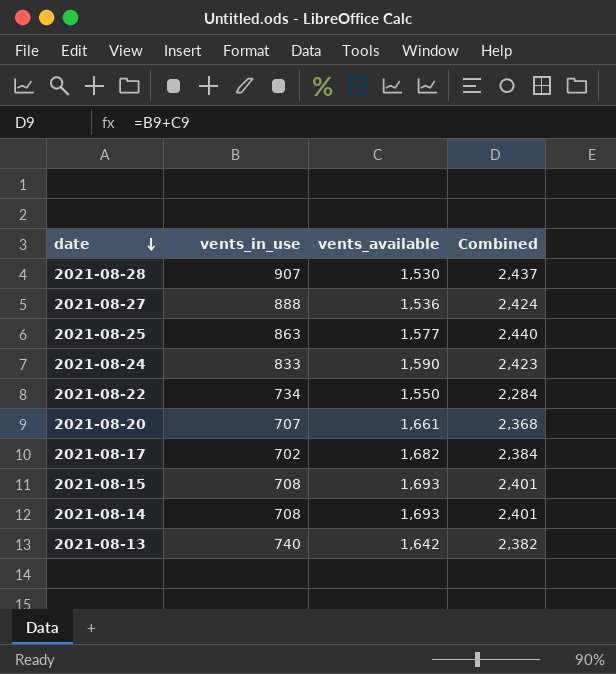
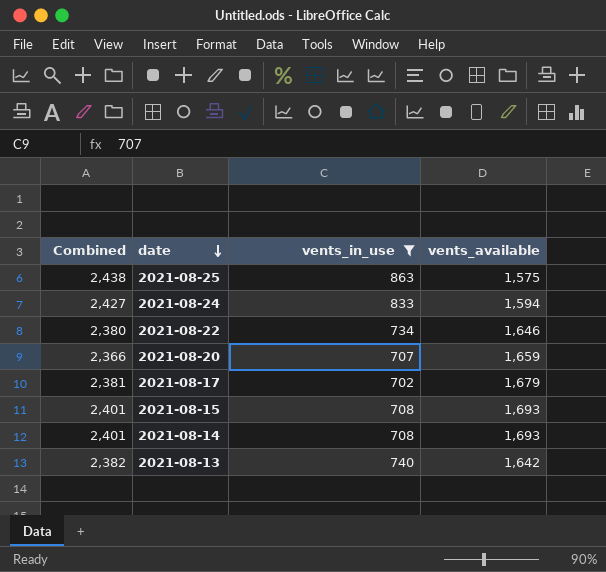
filter: none -> vents_in_use <= 863
column Combined | position: 4 -> 1
2021-08-25 | Combined: 2,440 -> 2,438
2021-08-25 | vents_available: 1,577 -> 1,575
2021-08-24 | Combined: 2,423 -> 2,427
2021-08-24 | vents_available: 1,590 -> 1,594
2021-08-22 | Combined: 2,284 -> 2,380
2021-08-22 | vents_available: 1,550 -> 1,646
2021-08-20 | Combined: 2,368 -> 2,366
2021-08-20 | vents_available: 1,661 -> 1,659
2021-08-17 | Combined: 2,384 -> 2,381
2021-08-17 | vents_available: 1,682 -> 1,679

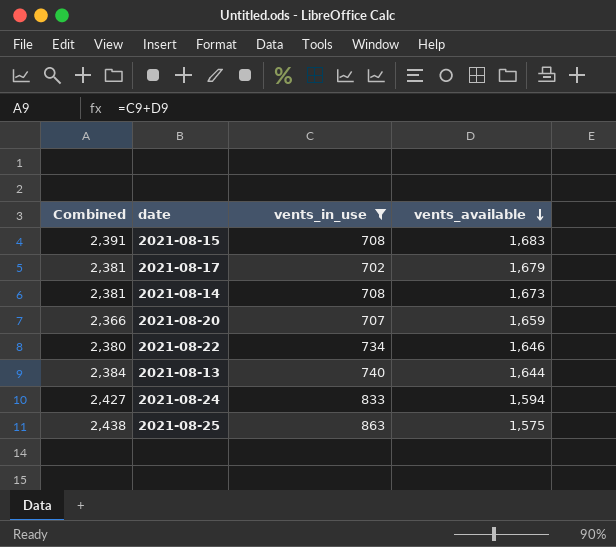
row order: date descending -> vents_available descending
2021-08-15 | Combined: 2,401 -> 2,391
2021-08-15 | vents_available: 1,693 -> 1,683
2021-08-14 | Combined: 2,401 -> 2,381
2021-08-14 | vents_available: 1,693 -> 1,673
2021-08-13 | Combined: 2,382 -> 2,384
2021-08-13 | vents_available: 1,642 -> 1,644

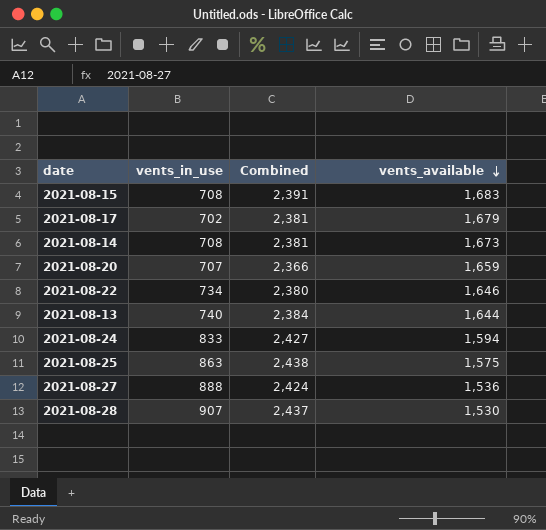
filter: vents_in_use <= 863 -> none
column Combined | position: 1 -> 3

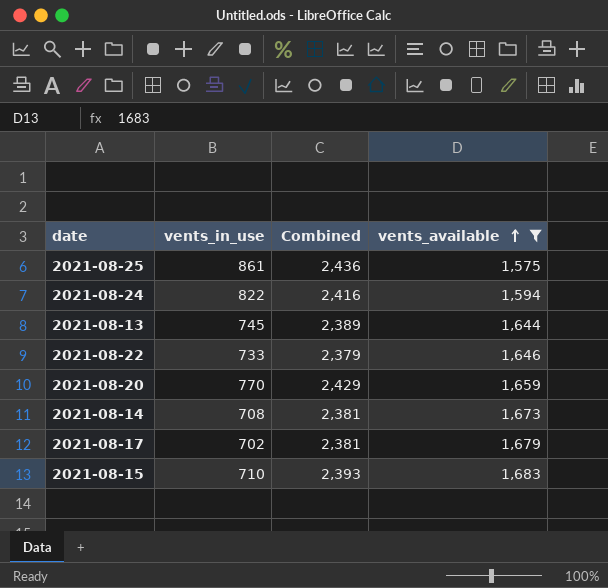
filter: none -> vents_available >= 1,575
row order: vents_available descending -> vents_available ascending
2021-08-25 | vents_in_use: 863 -> 861
2021-08-25 | Combined: 2,438 -> 2,436
2021-08-24 | vents_in_use: 833 -> 822
2021-08-24 | Combined: 2,427 -> 2,416
2021-08-13 | vents_in_use: 740 -> 745
2021-08-13 | Combined: 2,384 -> 2,389
2021-08-22 | vents_in_use: 734 -> 733
2021-08-22 | Combined: 2,380 -> 2,379
2021-08-20 | vents_in_use: 707 -> 770
2021-08-20 | Combined: 2,366 -> 2,429
2021-08-15 | vents_in_use: 708 -> 710
2021-08-15 | Combined: 2,391 -> 2,393

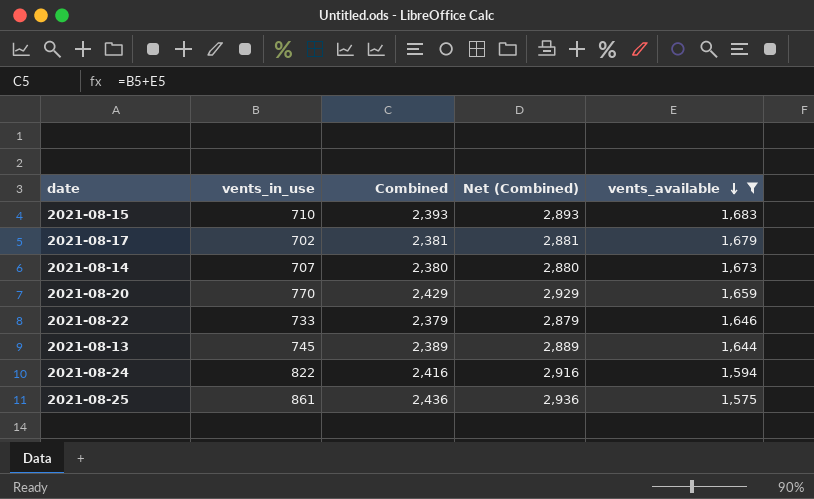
row order: vents_available ascending -> vents_available descending
column Net (Combined) | formula: none -> [Combined] + 500
2021-08-14 | vents_in_use: 708 -> 707
2021-08-14 | Combined: 2,381 -> 2,380

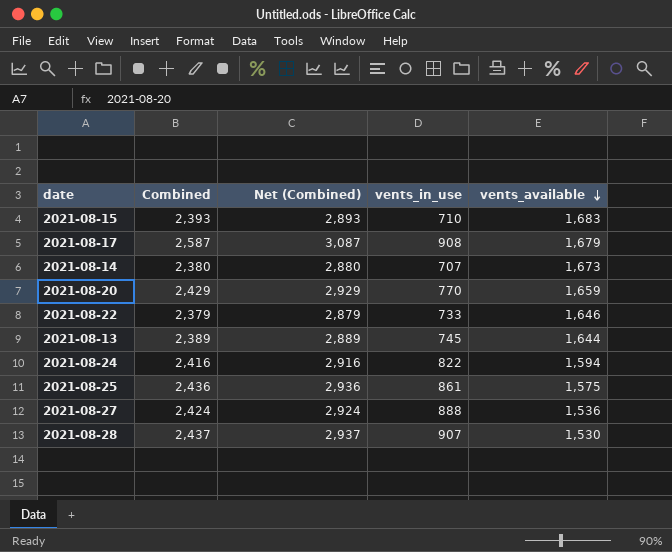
filter: vents_available >= 1,575 -> none
column vents_in_use | position: 2 -> 4
2021-08-17 | Combined: 2,381 -> 2,587
2021-08-17 | Net (Combined): 2,881 -> 3,087
2021-08-17 | vents_in_use: 702 -> 908

